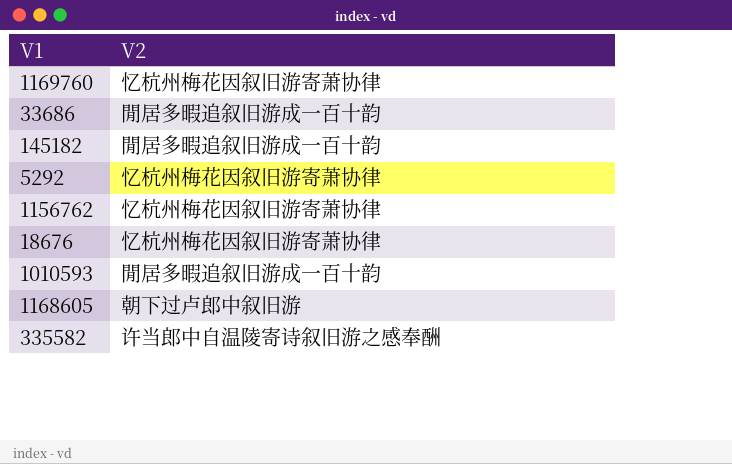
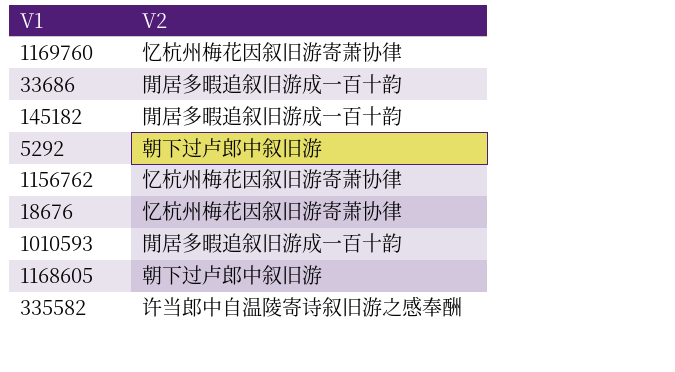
5292 | V2: 忆杭州梅花因叙旧游寄萧协律 -> 朝下过卢郎中叙旧游

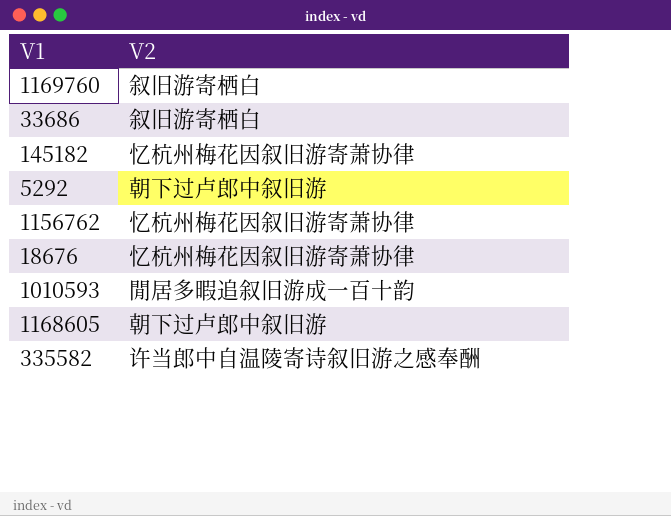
1169760 | V2: 忆杭州梅花因叙旧游寄萧协律 -> 叙旧游寄栖白
33686 | V2: 閒居多暇追叙旧游成一百十韵 -> 叙旧游寄栖白
145182 | V2: 閒居多暇追叙旧游成一百十韵 -> 忆杭州梅花因叙旧游寄萧协律

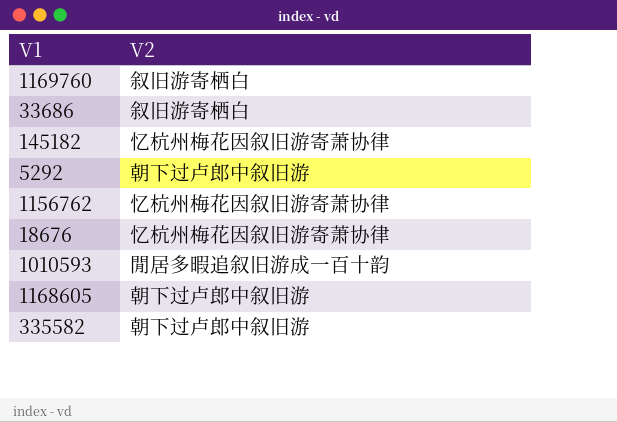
335582 | V2: 许当郎中自温陵寄诗叙旧游之感奉酬 -> 朝下过卢郎中叙旧游

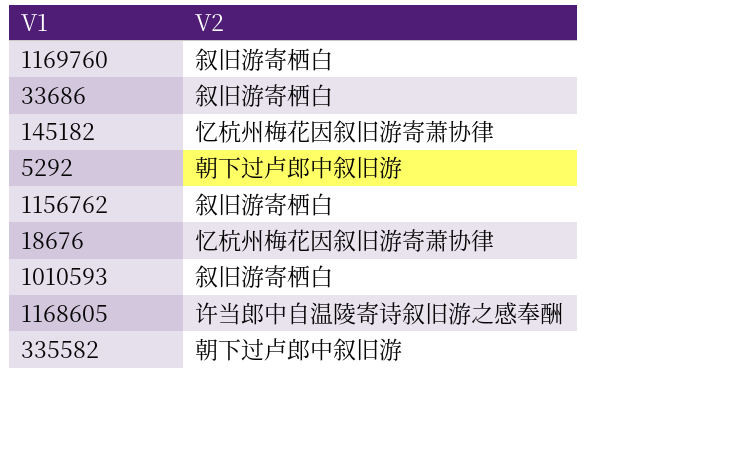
1156762 | V2: 忆杭州梅花因叙旧游寄萧协律 -> 叙旧游寄栖白
1010593 | V2: 閒居多暇追叙旧游成一百十韵 -> 叙旧游寄栖白
1168605 | V2: 朝下过卢郎中叙旧游 -> 许当郎中自温陵寄诗叙旧游之感奉酬

